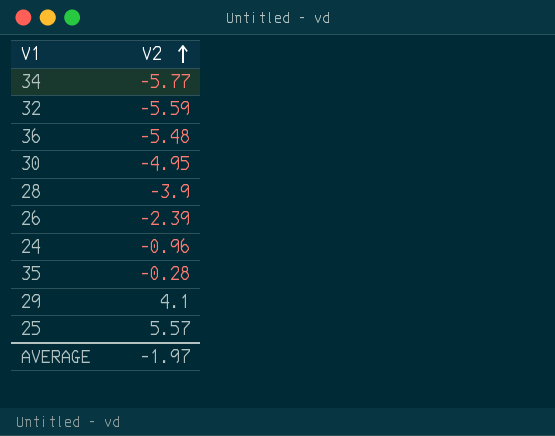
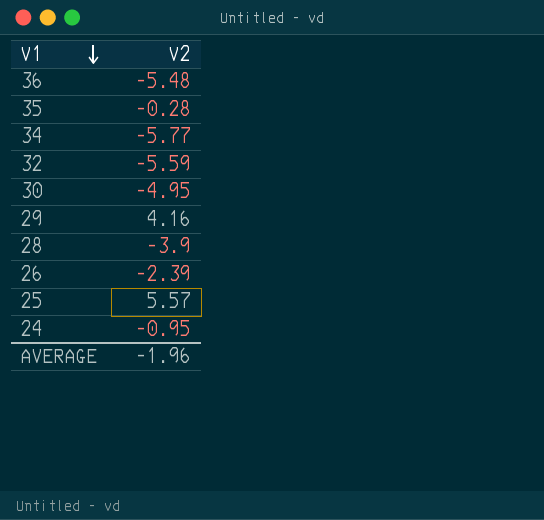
row order: V2 ascending -> V1 descending
29 | V2: 4.1 -> 4.16
24 | V2: -0.96 -> -0.95
AVERAGE | V2: -1.97 -> -1.96

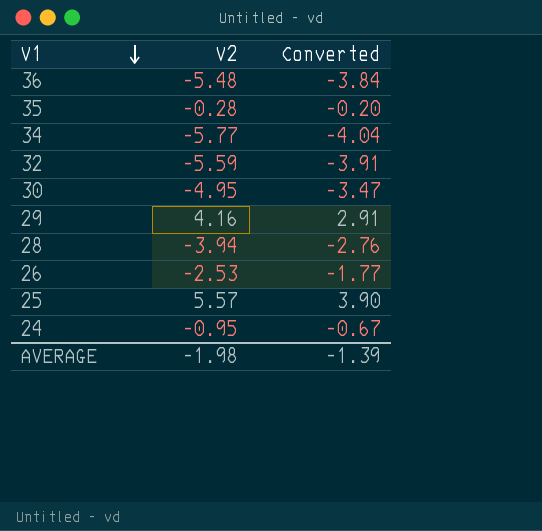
column Converted | formula: none -> [V2] * 0.7
28 | V2: -3.9 -> -3.94
26 | V2: -2.39 -> -2.53
AVERAGE | V2: -1.96 -> -1.98

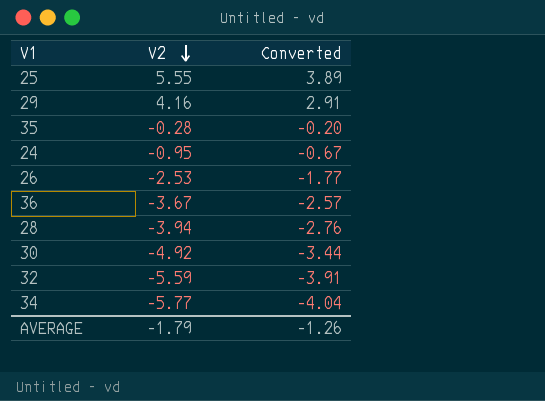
row order: V1 descending -> V2 descending
25 | V2: 5.57 -> 5.55
25 | Converted: 3.90 -> 3.89
36 | V2: -5.48 -> -3.67
36 | Converted: -3.84 -> -2.57
30 | V2: -4.95 -> -4.92
30 | Converted: -3.47 -> -3.44
AVERAGE | V2: -1.98 -> -1.79
AVERAGE | Converted: -1.39 -> -1.26

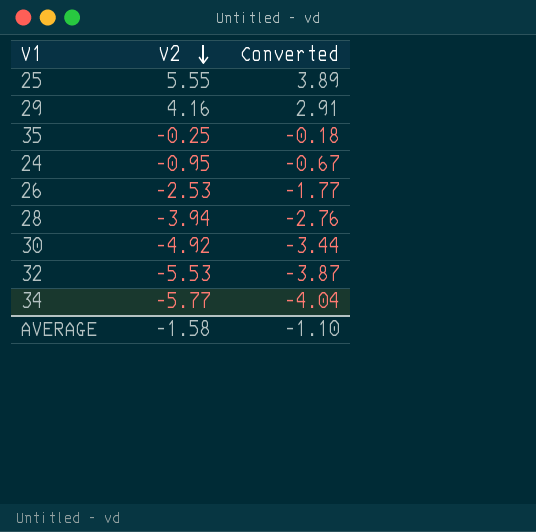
row 36: -3.67 | -2.57 -> none
35 | V2: -0.28 -> -0.25
35 | Converted: -0.20 -> -0.18
32 | V2: -5.59 -> -5.53
32 | Converted: -3.91 -> -3.87
AVERAGE | V2: -1.79 -> -1.58
AVERAGE | Converted: -1.26 -> -1.10

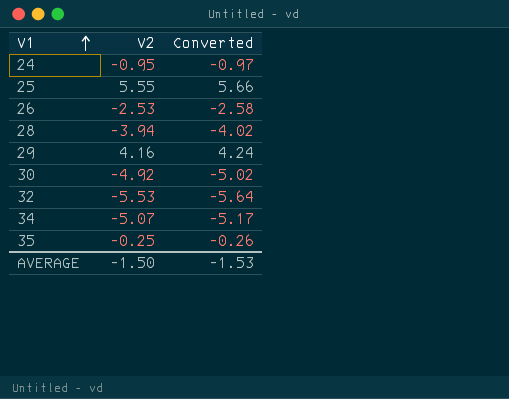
row order: V2 descending -> V1 ascending
column Converted | formula: [V2] * 0.7 -> [V2] * 1.02
34 | V2: -5.77 -> -5.07
AVERAGE | V2: -1.58 -> -1.50
AVERAGE | Converted: -1.10 -> -1.53

